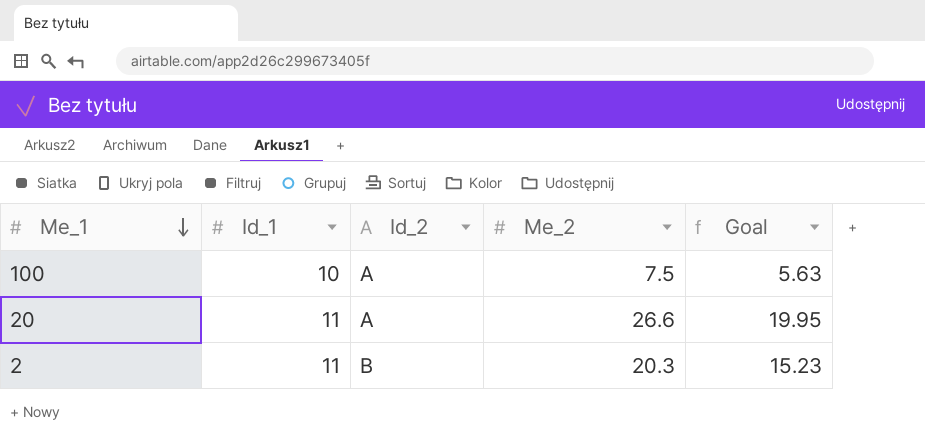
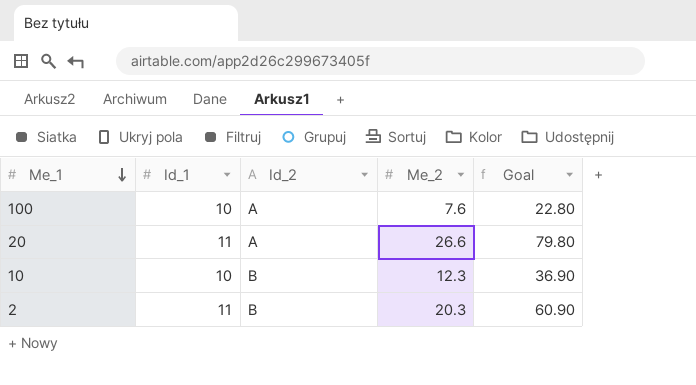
column Goal | formula: [Me_2] * 0.75 -> [Me_2] * 3
100 | Me_2: 7.5 -> 7.6
row 10: none -> 10 | B | 12.3 | 36.90

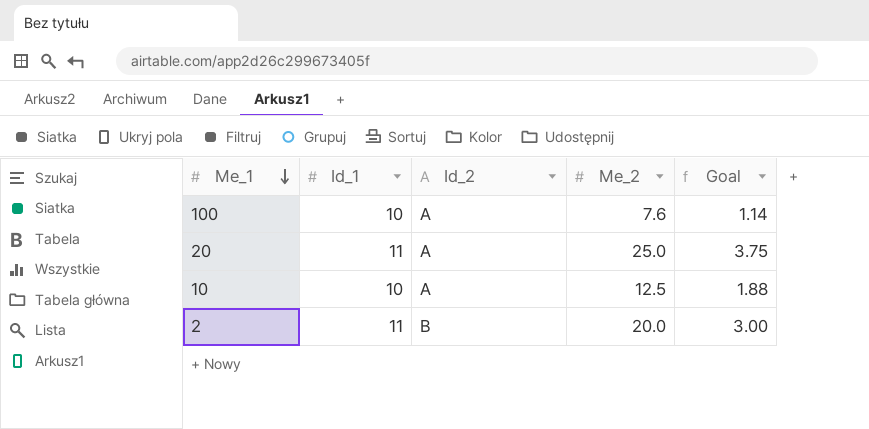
column Goal | formula: [Me_2] * 3 -> [Me_2] * 0.15
20 | Me_2: 26.6 -> 25.0
10 | Id_2: B -> A
10 | Me_2: 12.3 -> 12.5
2 | Me_2: 20.3 -> 20.0

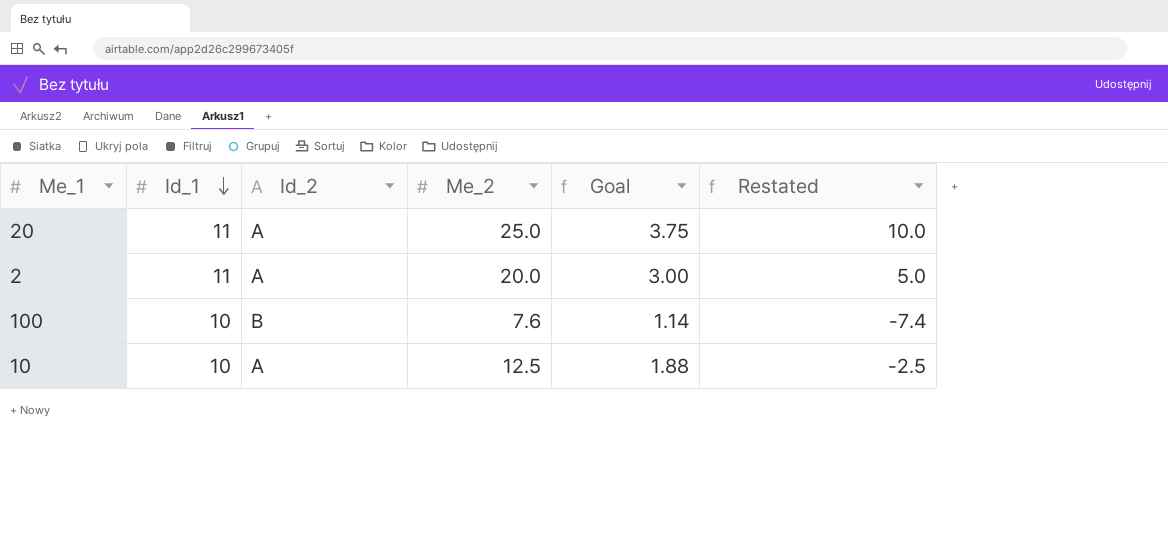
row order: Me_1 descending -> Id_1 descending
column Restated | formula: none -> [Me_2] - 15
2 | Id_2: B -> A
100 | Id_2: A -> B

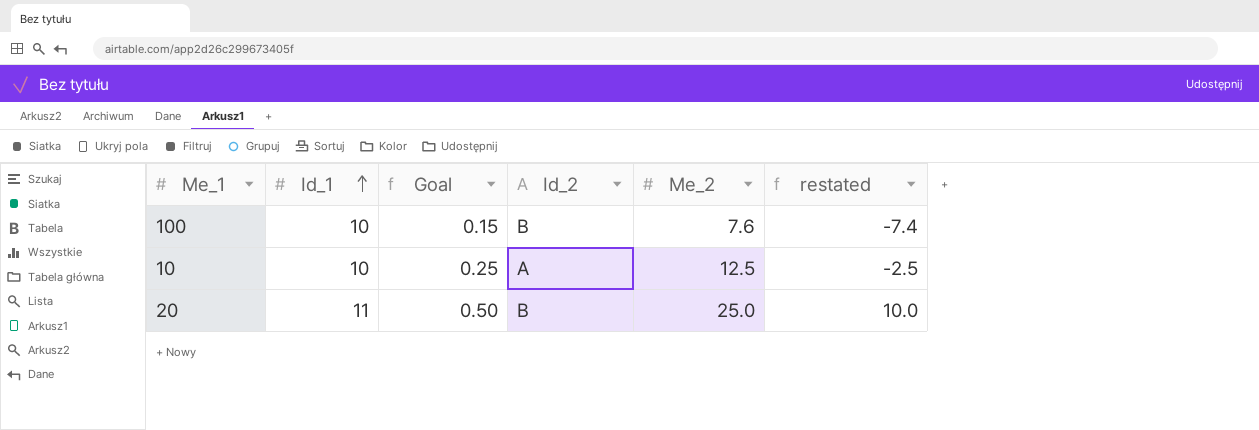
row order: Id_1 descending -> Id_1 ascending
column Goal | formula: [Me_2] * 0.15 -> [Me_2] * 0.02
column Goal | position: 5 -> 3
column name: Restated -> restated
row 2: 11 | A | 20.0 | 3.00 | 5.0 -> none
20 | Id_2: A -> B

